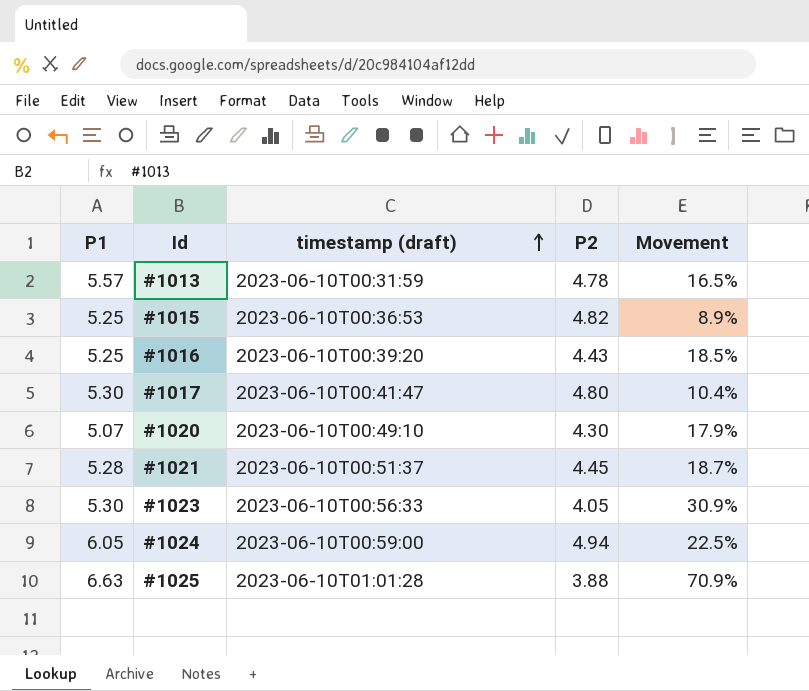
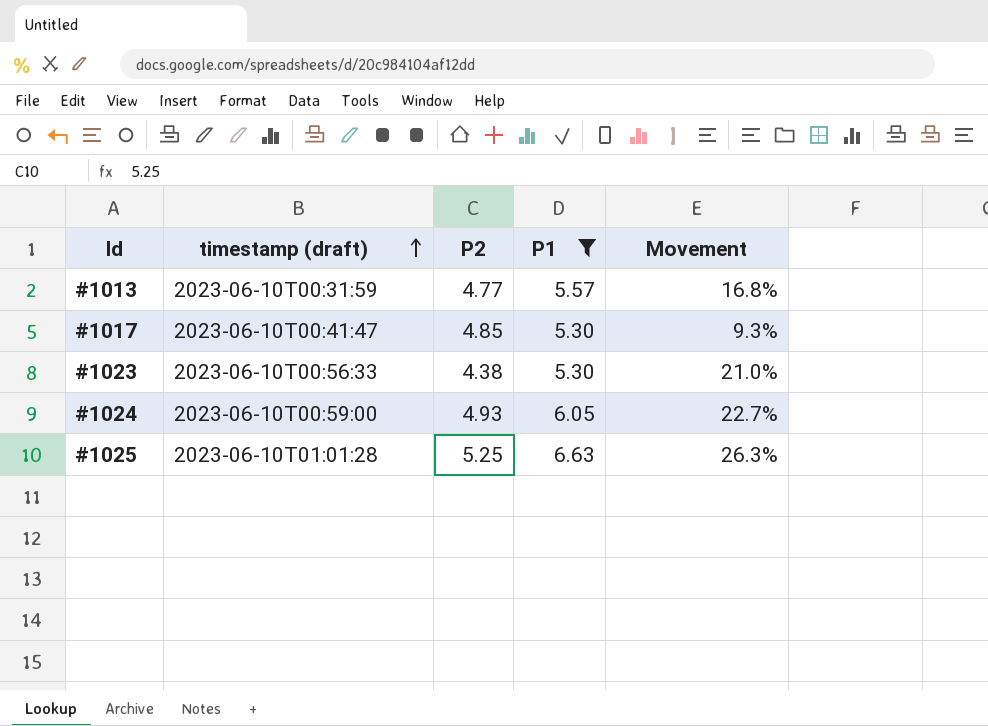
filter: none -> P1 >= 5.30
column P1 | position: 1 -> 4
#1013 | P2: 4.78 -> 4.77
#1013 | Movement: 16.5% -> 16.8%
#1017 | P2: 4.80 -> 4.85
#1017 | Movement: 10.4% -> 9.3%
#1023 | P2: 4.05 -> 4.38
#1023 | Movement: 30.9% -> 21.0%
#1024 | P2: 4.94 -> 4.93
#1024 | Movement: 22.5% -> 22.7%
#1025 | P2: 3.88 -> 5.25
#1025 | Movement: 70.9% -> 26.3%

